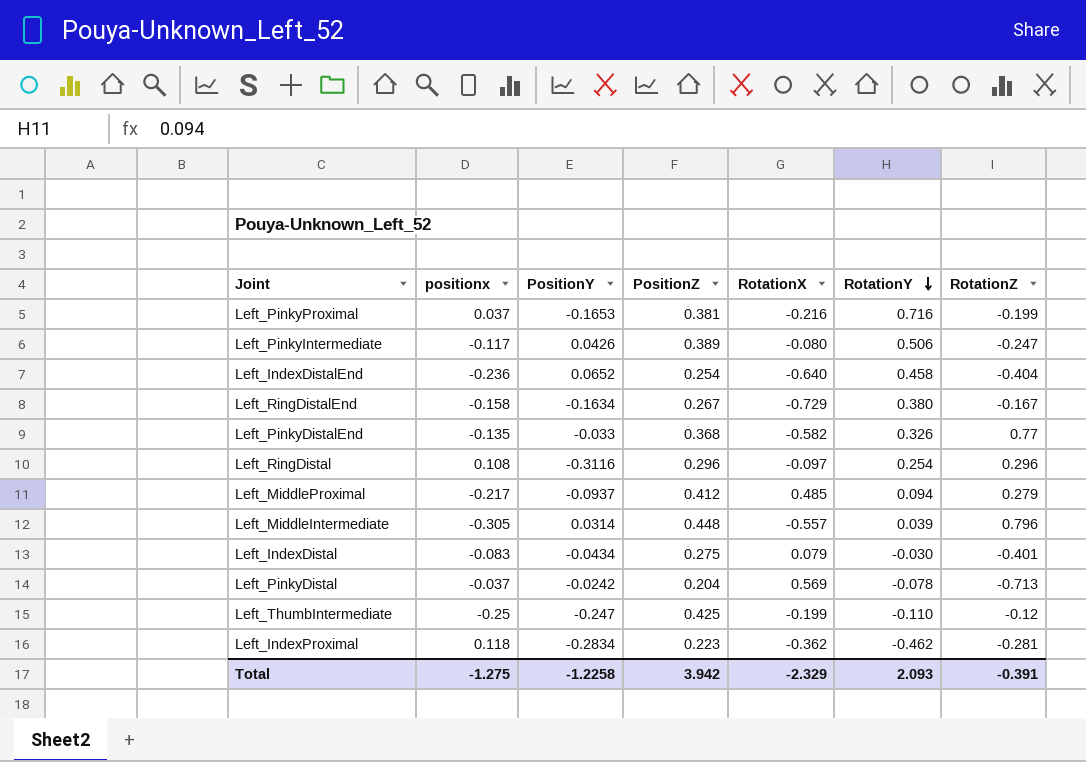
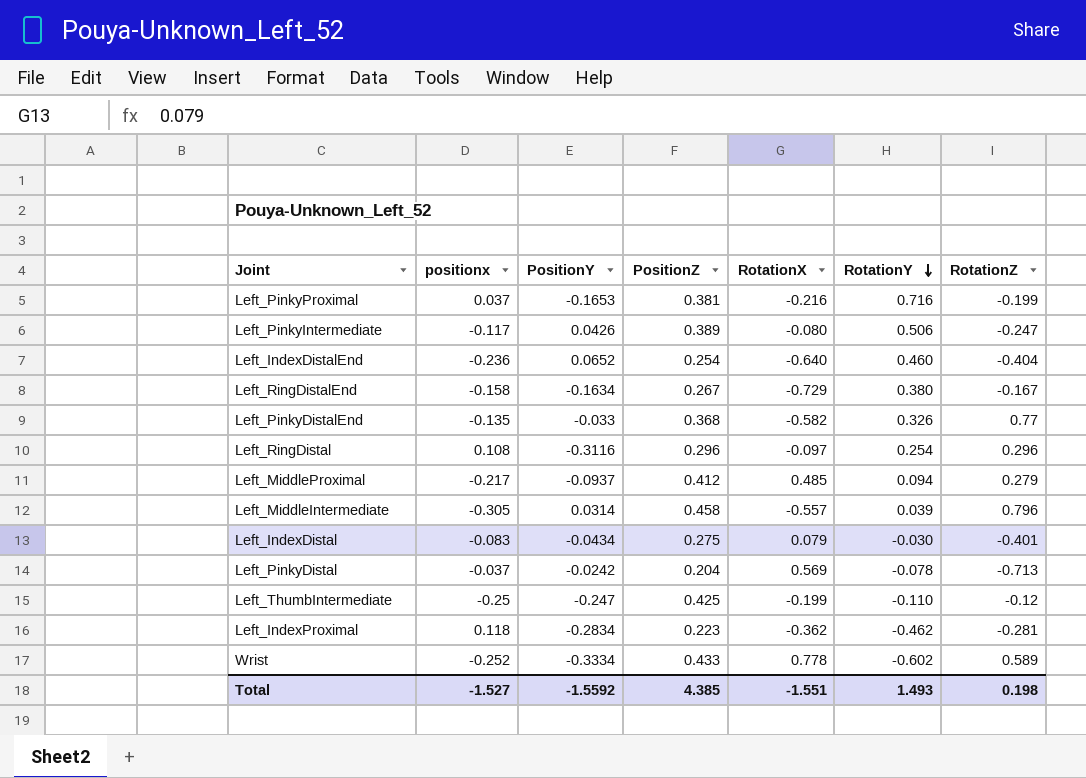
Left_IndexDistalEnd | RotationY: 0.458 -> 0.460
Left_MiddleIntermediate | PositionZ: 0.448 -> 0.458
row Wrist: none -> -0.252 | -0.3334 | 0.433 | 0.778 | -0.602 | 0.589
Total | positionx: -1.275 -> -1.527
Total | PositionY: -1.2258 -> -1.5592
Total | PositionZ: 3.942 -> 4.385
Total | RotationX: -2.329 -> -1.551
Total | RotationY: 2.093 -> 1.493
Total | RotationZ: -0.391 -> 0.198

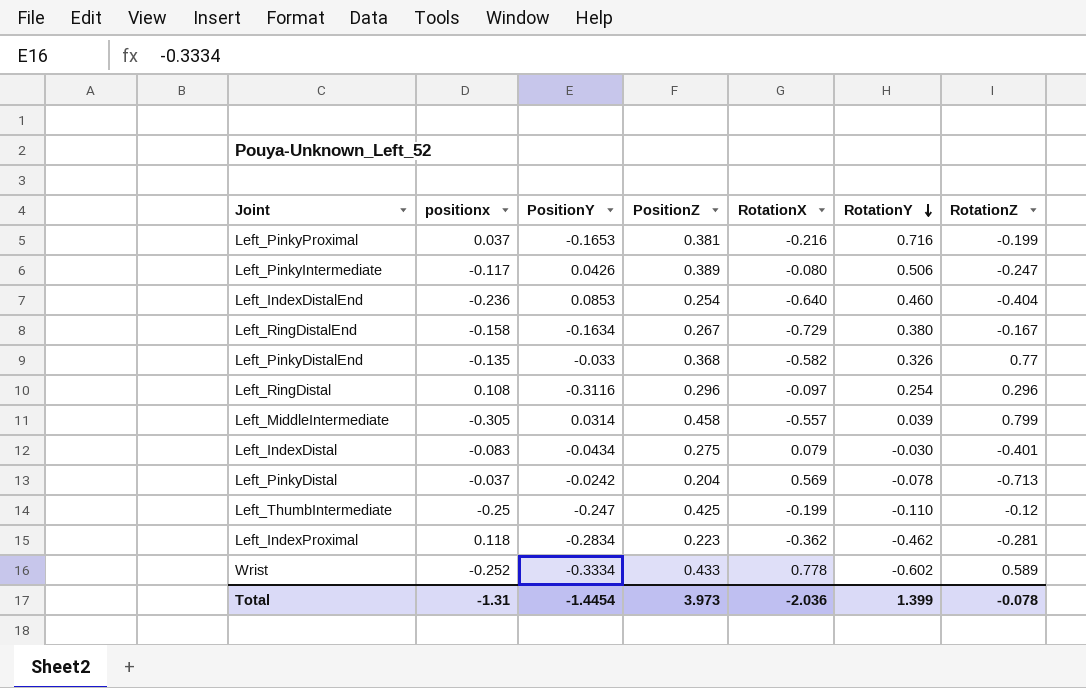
row Left_MiddleProximal: -0.217 | -0.0937 | 0.412 | 0.485 | 0.094 | 0.279 -> none
Left_IndexDistalEnd | PositionY: 0.0652 -> 0.0853
Left_MiddleIntermediate | RotationZ: 0.796 -> 0.799
Total | positionx: -1.527 -> -1.31
Total | PositionY: -1.5592 -> -1.4454
Total | PositionZ: 4.385 -> 3.973
Total | RotationX: -1.551 -> -2.036
Total | RotationY: 1.493 -> 1.399
Total | RotationZ: 0.198 -> -0.078

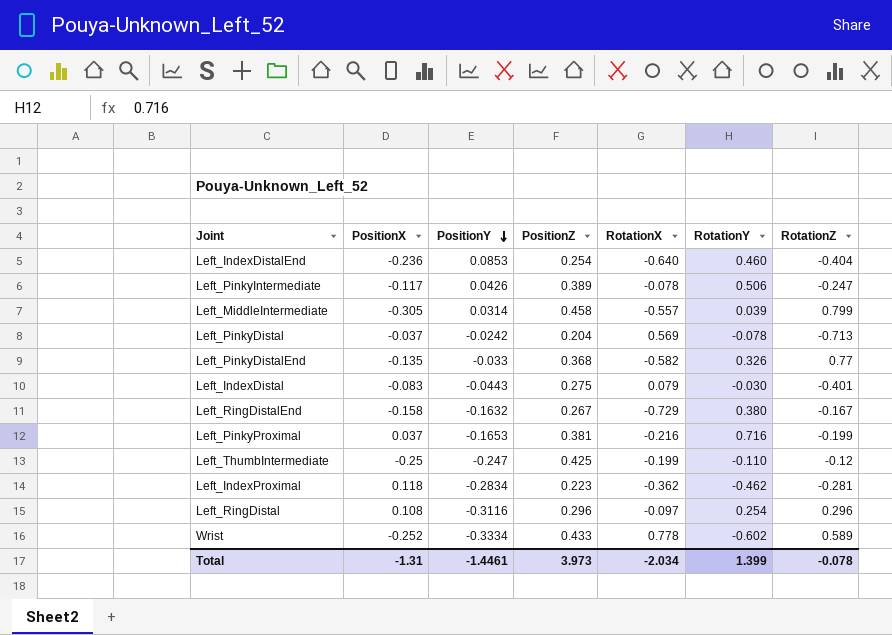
row order: RotationY descending -> PositionY descending
column name: positionx -> PositionX
Left_PinkyIntermediate | RotationX: -0.080 -> -0.078
Left_IndexDistal | PositionY: -0.0434 -> -0.0443
Left_RingDistalEnd | PositionY: -0.1634 -> -0.1632
Total | PositionY: -1.4454 -> -1.4461
Total | RotationX: -2.036 -> -2.034

